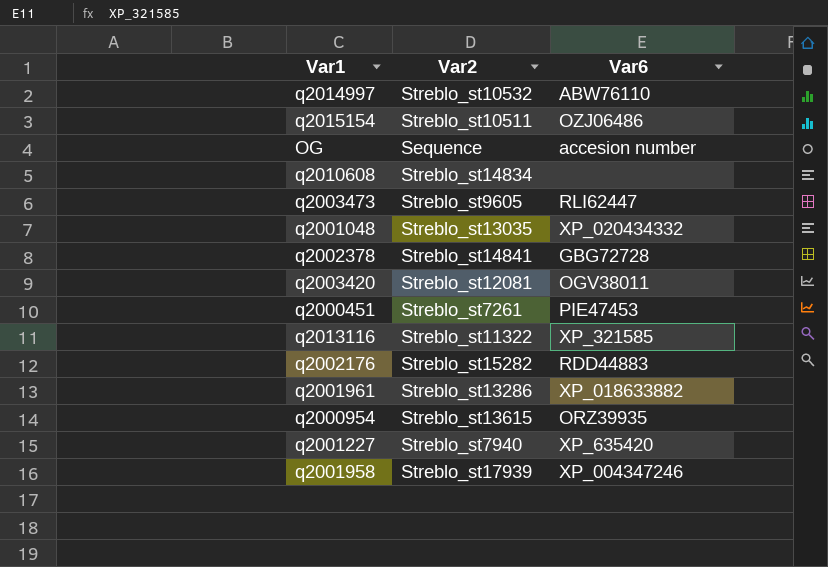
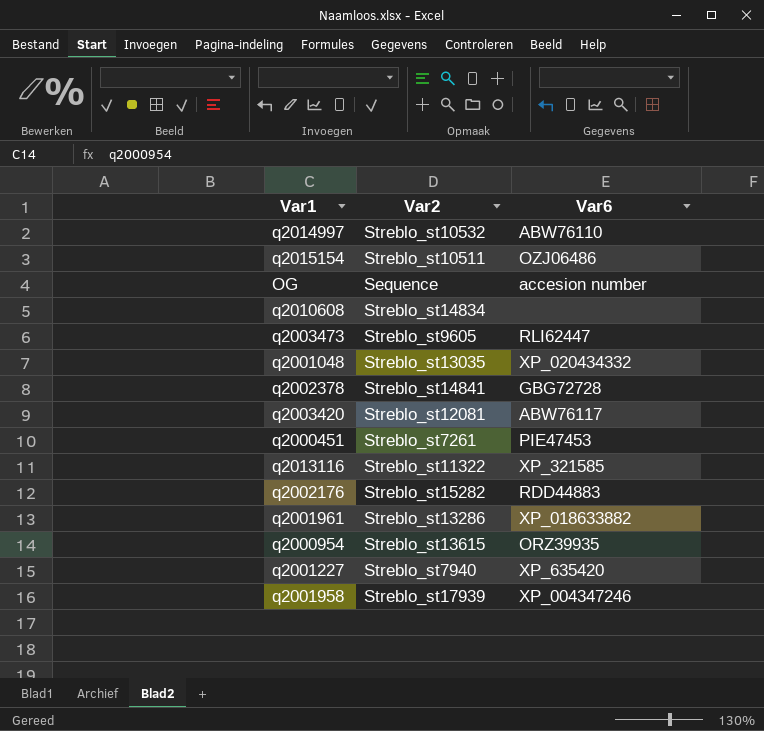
q2003420 | Var6: OGV38011 -> ABW76117

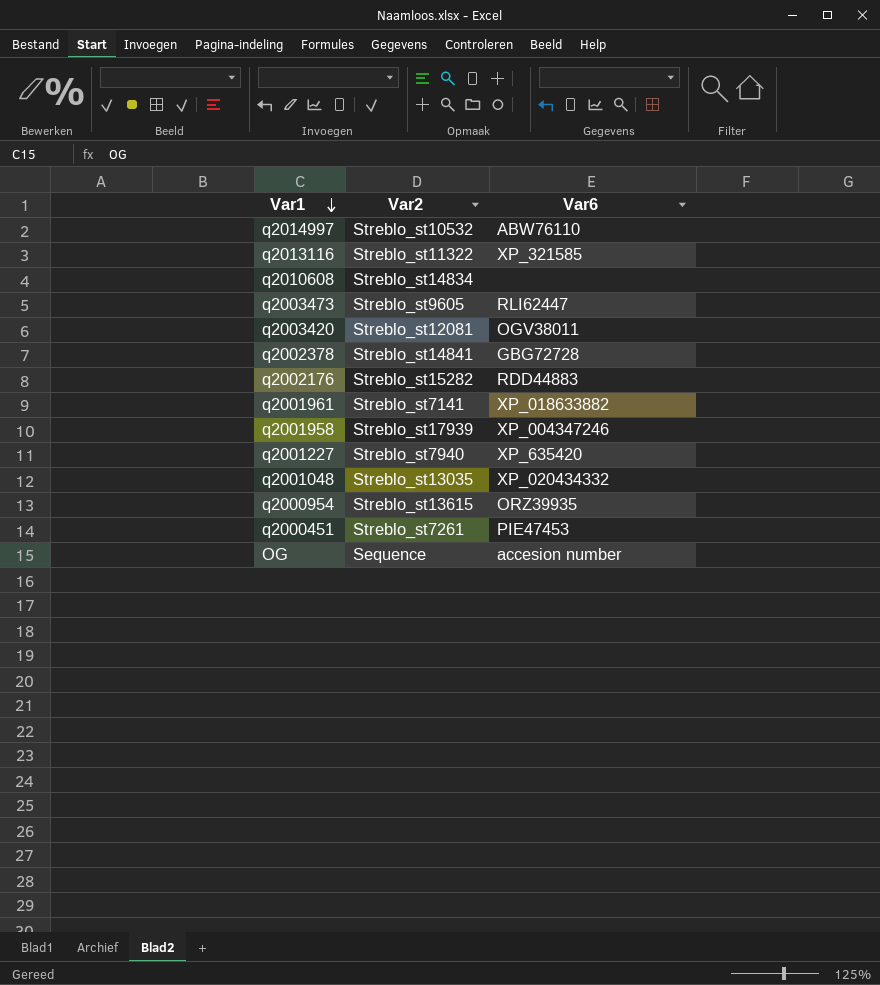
row order: none -> Var1 descending
row q2015154: Streblo_st10511 | OZJ06486 -> none
q2003420 | Var6: ABW76117 -> OGV38011
q2001961 | Var2: Streblo_st13286 -> Streblo_st7141

